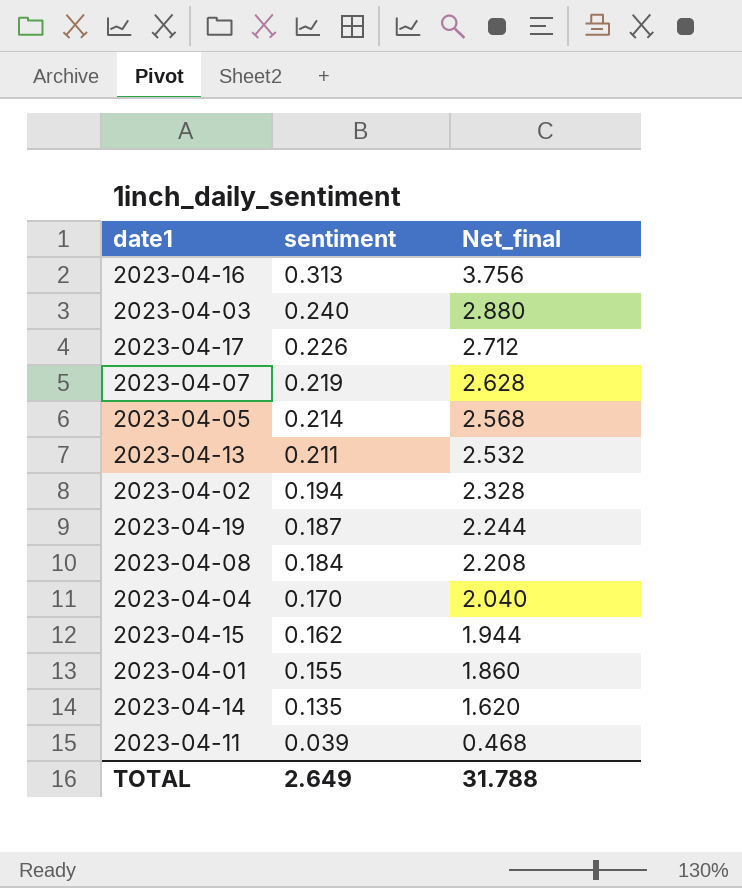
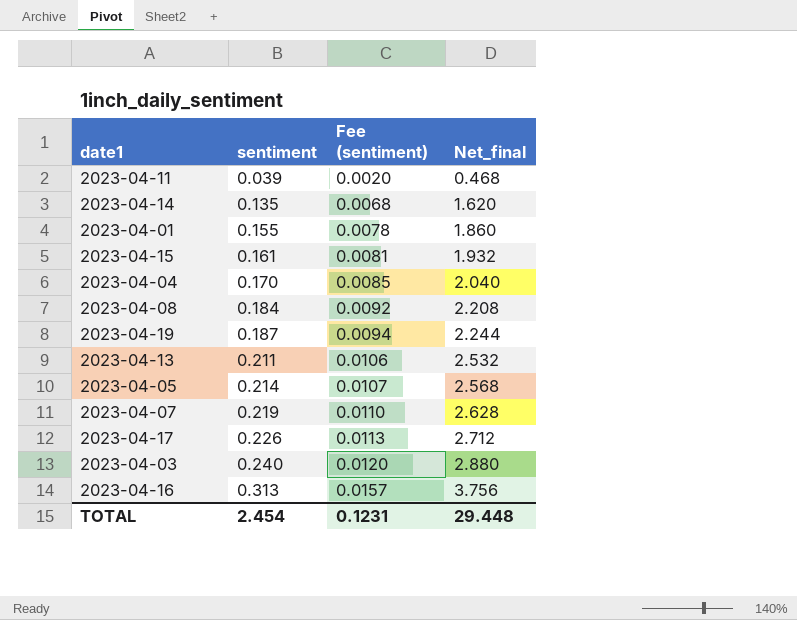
row order: sentiment descending -> sentiment ascending
column Fee (sentiment) | formula: none -> [sentiment] * 0.05
row 2023-04-02: 0.194 | 2.328 -> none
2023-04-15 | sentiment: 0.162 -> 0.161
2023-04-15 | Net_final: 1.944 -> 1.932
TOTAL | sentiment: 2.649 -> 2.454
TOTAL | Net_final: 31.788 -> 29.448

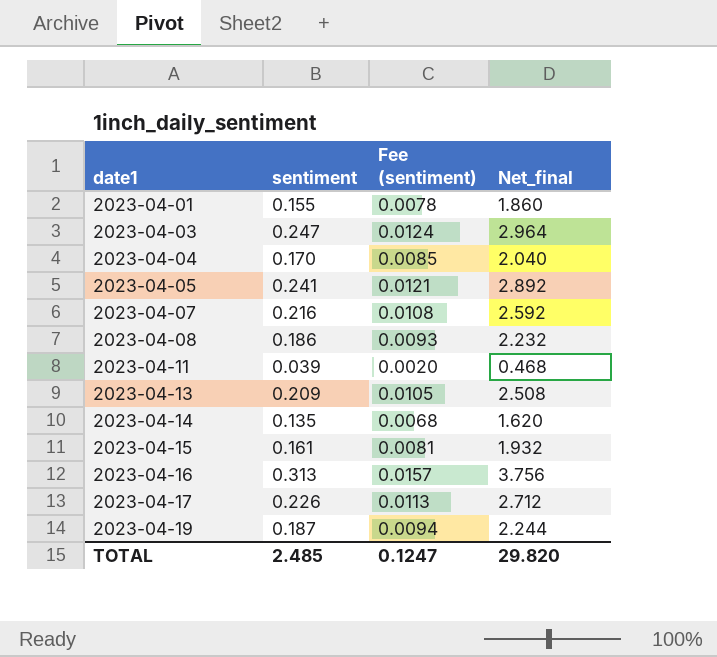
row order: sentiment ascending -> date1 ascending
2023-04-03 | sentiment: 0.240 -> 0.247
2023-04-03 | Fee (sentiment): 0.0120 -> 0.0124
2023-04-03 | Net_final: 2.880 -> 2.964
2023-04-05 | sentiment: 0.214 -> 0.241
2023-04-05 | Fee (sentiment): 0.0107 -> 0.0121
2023-04-05 | Net_final: 2.568 -> 2.892
2023-04-07 | sentiment: 0.219 -> 0.216
2023-04-07 | Fee (sentiment): 0.0110 -> 0.0108
2023-04-07 | Net_final: 2.628 -> 2.592
2023-04-08 | sentiment: 0.184 -> 0.186
2023-04-08 | Fee (sentiment): 0.0092 -> 0.0093
2023-04-08 | Net_final: 2.208 -> 2.232
2023-04-13 | sentiment: 0.211 -> 0.209
2023-04-13 | Fee (sentiment): 0.0106 -> 0.0105
2023-04-13 | Net_final: 2.532 -> 2.508
TOTAL | sentiment: 2.454 -> 2.485
TOTAL | Fee (sentiment): 0.1231 -> 0.1247
TOTAL | Net_final: 29.448 -> 29.820

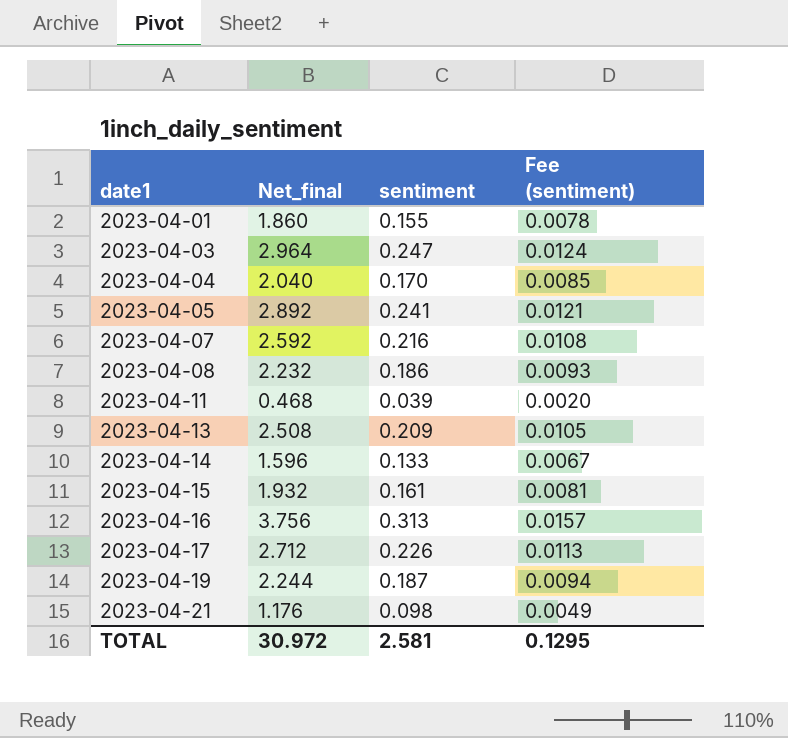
column Net_final | position: 4 -> 2
2023-04-14 | Net_final: 1.620 -> 1.596
2023-04-14 | sentiment: 0.135 -> 0.133
2023-04-14 | Fee (sentiment): 0.0068 -> 0.0067
row 2023-04-21: none -> 1.176 | 0.098 | 0.0049
TOTAL | Net_final: 29.820 -> 30.972
TOTAL | sentiment: 2.485 -> 2.581
TOTAL | Fee (sentiment): 0.1247 -> 0.1295

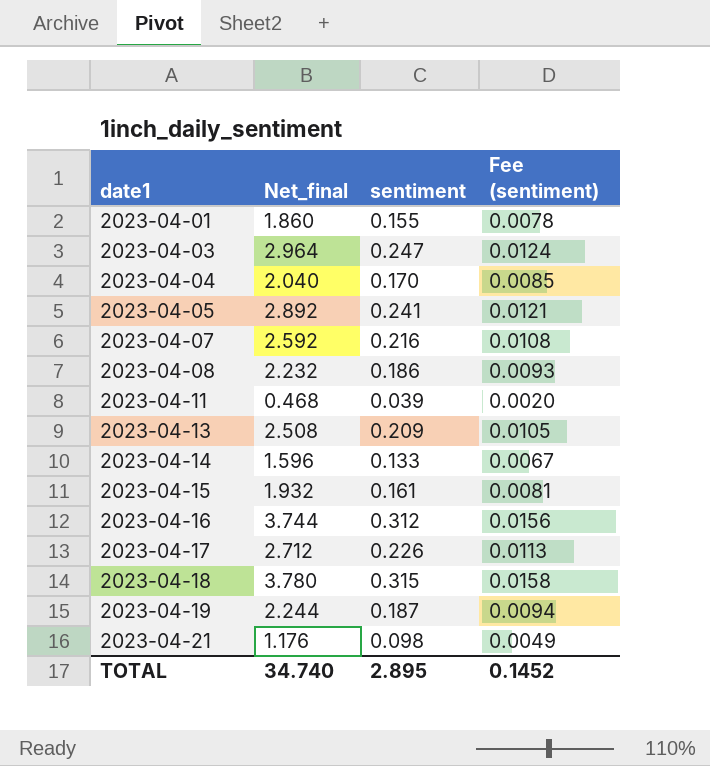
2023-04-16 | Net_final: 3.756 -> 3.744
2023-04-16 | sentiment: 0.313 -> 0.312
2023-04-16 | Fee (sentiment): 0.0157 -> 0.0156
row 2023-04-18: none -> 3.780 | 0.315 | 0.0158
TOTAL | Net_final: 30.972 -> 34.740
TOTAL | sentiment: 2.581 -> 2.895
TOTAL | Fee (sentiment): 0.1295 -> 0.1452

